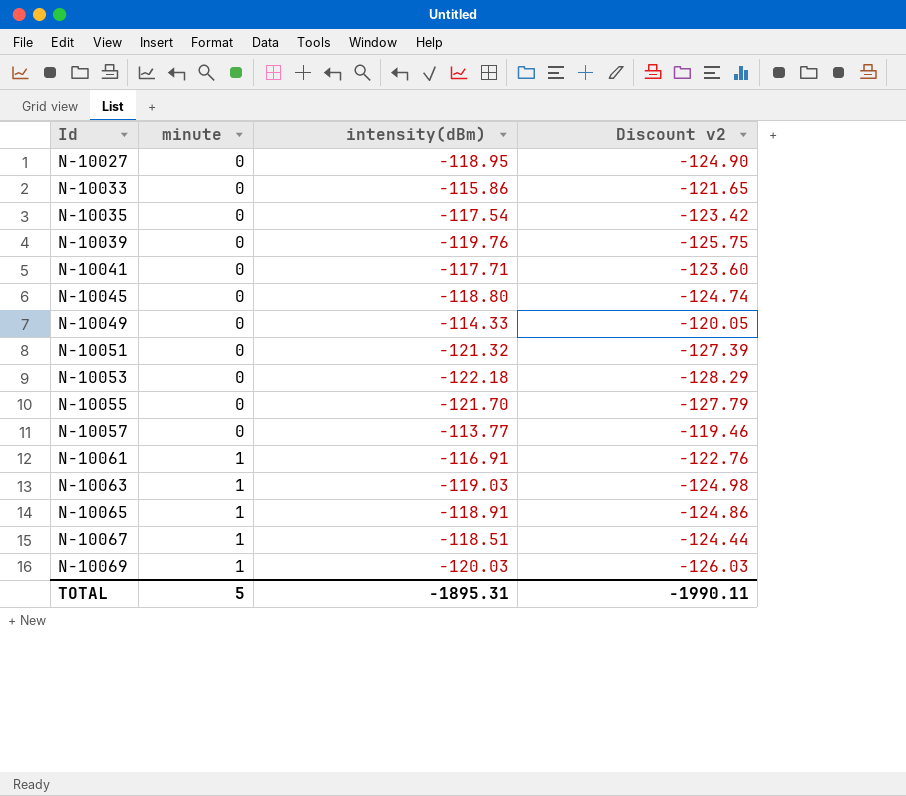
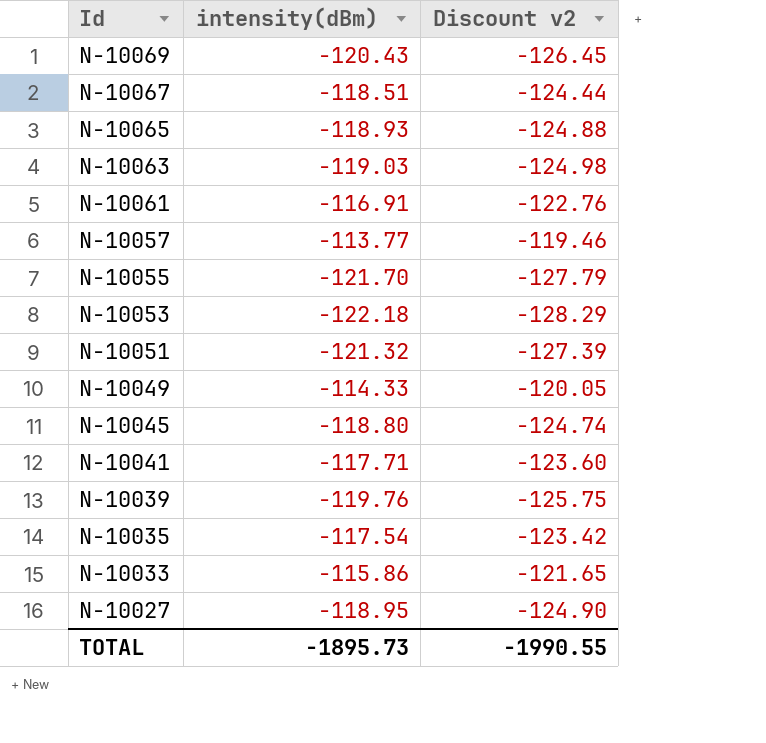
row order: Id ascending -> Id descending
column minute | position: 2 -> none
N-10069 | intensity(dBm): -120.03 -> -120.43
N-10069 | Discount v2: -126.03 -> -126.45
N-10065 | intensity(dBm): -118.91 -> -118.93
N-10065 | Discount v2: -124.86 -> -124.88
TOTAL | intensity(dBm): -1895.31 -> -1895.73
TOTAL | Discount v2: -1990.11 -> -1990.55

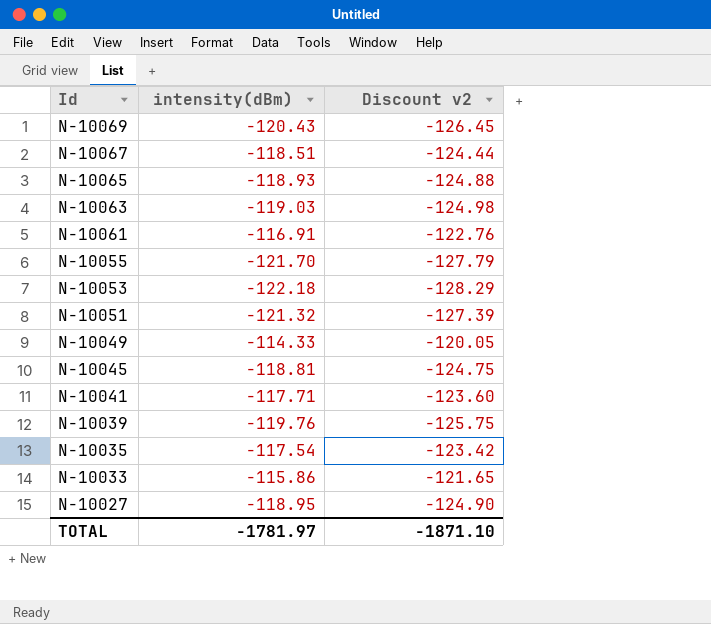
row N-10057: -113.77 | -119.46 -> none
N-10045 | intensity(dBm): -118.80 -> -118.81
N-10045 | Discount v2: -124.74 -> -124.75
TOTAL | intensity(dBm): -1895.73 -> -1781.97
TOTAL | Discount v2: -1990.55 -> -1871.10

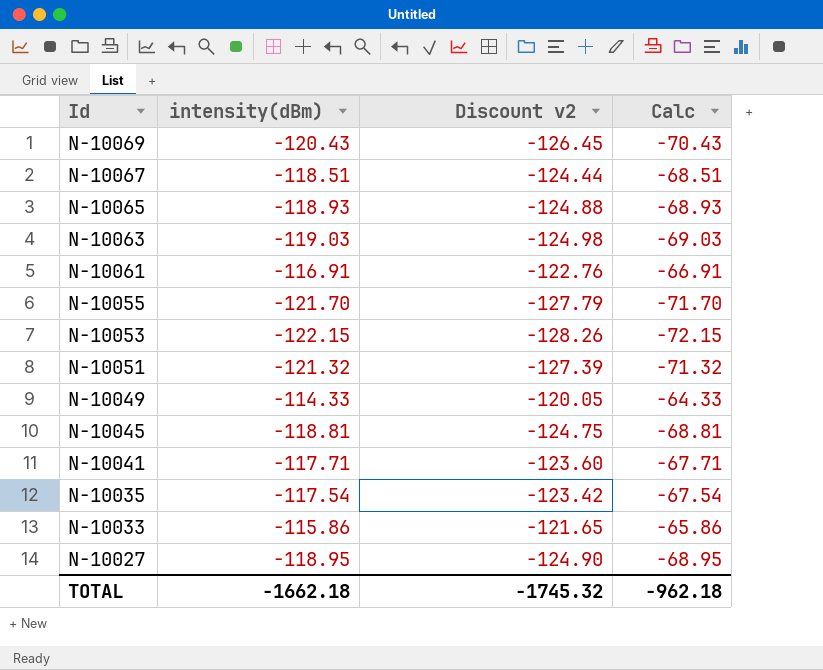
column Calc | formula: none -> [intensity(dBm)] + 50
row N-10039: -119.76 | -125.75 -> none
N-10053 | intensity(dBm): -122.18 -> -122.15
N-10053 | Discount v2: -128.29 -> -128.26
TOTAL | intensity(dBm): -1781.97 -> -1662.18
TOTAL | Discount v2: -1871.10 -> -1745.32

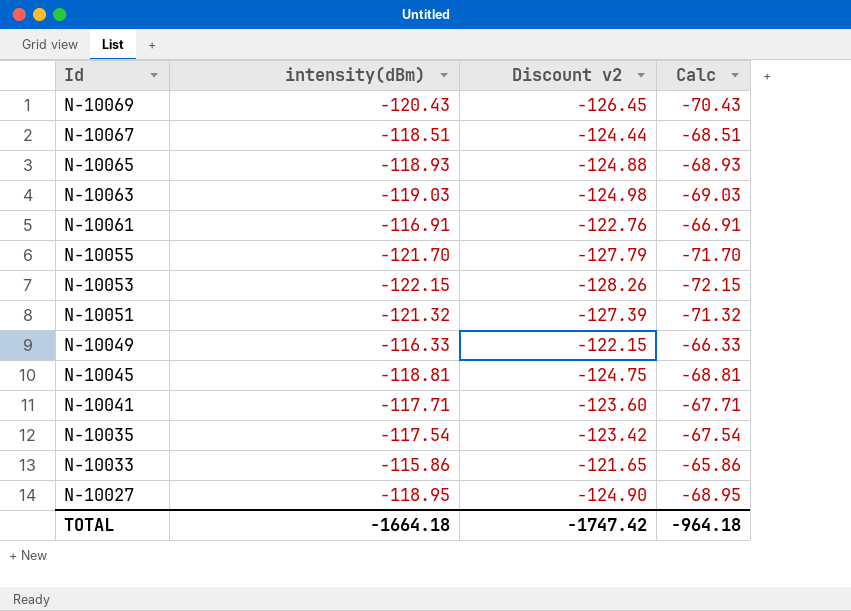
N-10049 | intensity(dBm): -114.33 -> -116.33
N-10049 | Discount v2: -120.05 -> -122.15
N-10049 | Calc: -64.33 -> -66.33
TOTAL | intensity(dBm): -1662.18 -> -1664.18
TOTAL | Discount v2: -1745.32 -> -1747.42
TOTAL | Calc: -962.18 -> -964.18

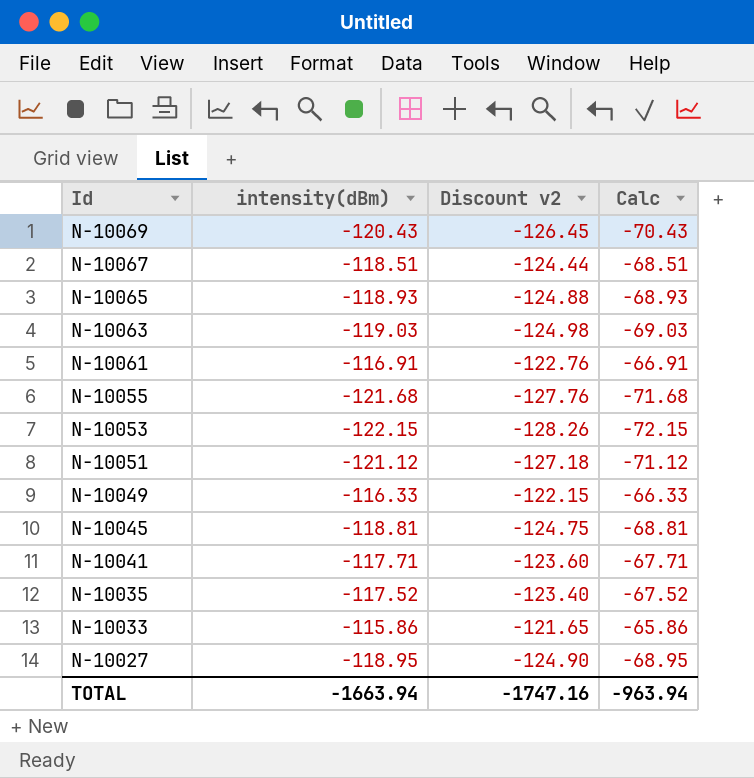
N-10055 | intensity(dBm): -121.70 -> -121.68
N-10055 | Discount v2: -127.79 -> -127.76
N-10055 | Calc: -71.70 -> -71.68
N-10051 | intensity(dBm): -121.32 -> -121.12
N-10051 | Discount v2: -127.39 -> -127.18
N-10051 | Calc: -71.32 -> -71.12
N-10035 | intensity(dBm): -117.54 -> -117.52
N-10035 | Discount v2: -123.42 -> -123.40
N-10035 | Calc: -67.54 -> -67.52
TOTAL | intensity(dBm): -1664.18 -> -1663.94
TOTAL | Discount v2: -1747.42 -> -1747.16
TOTAL | Calc: -964.18 -> -963.94

